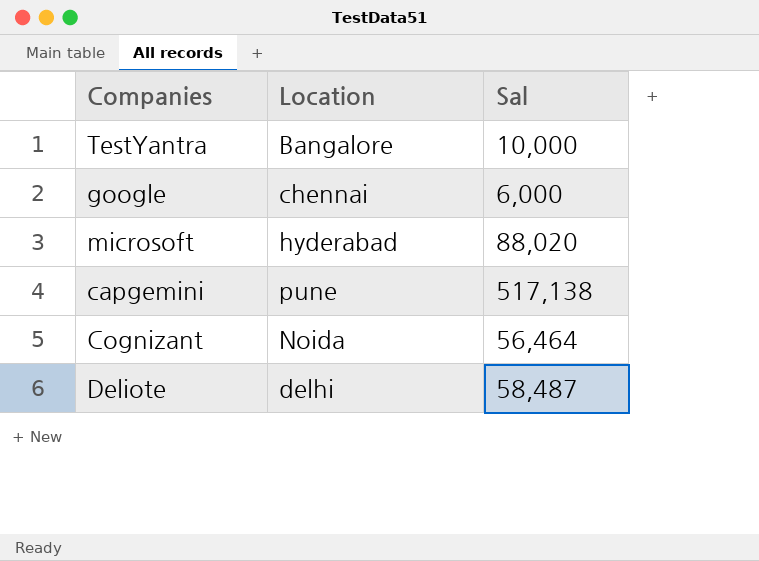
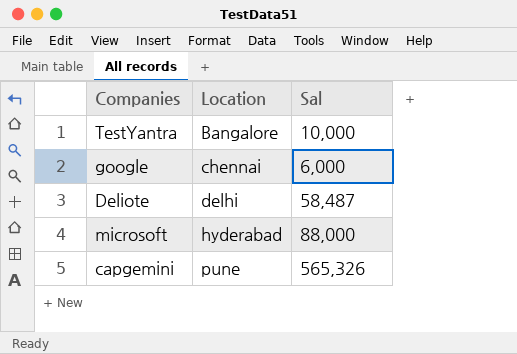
row order: none -> Location ascending
row Cognizant: Noida | 56,464 -> none
microsoft | Sal: 88,020 -> 88,000
capgemini | Sal: 517,138 -> 565,326

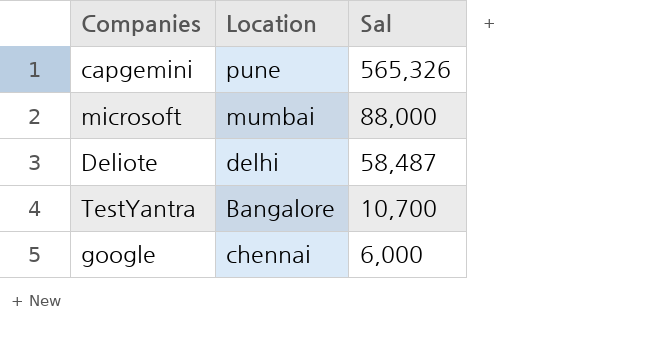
row order: Location ascending -> Sal descending
microsoft | Location: hyderabad -> mumbai
TestYantra | Sal: 10,000 -> 10,700

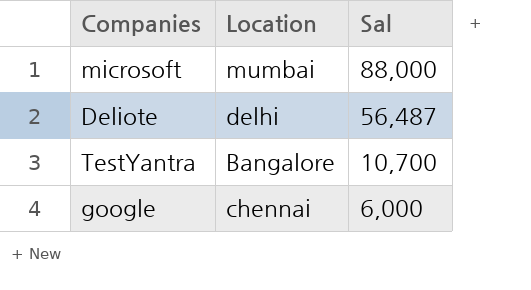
row capgemini: pune | 565,326 -> none
Deliote | Sal: 58,487 -> 56,487

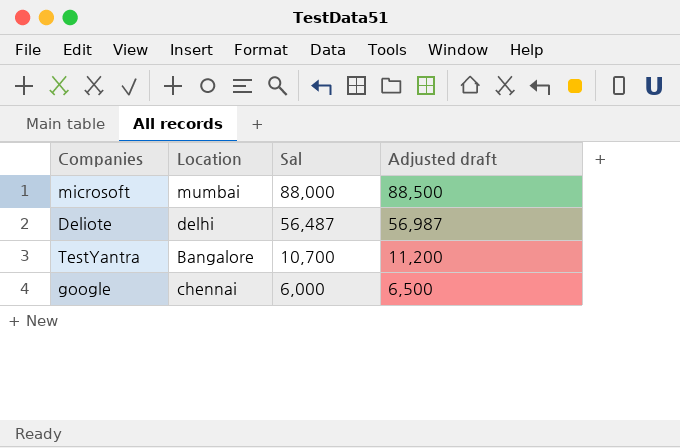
column Adjusted draft | formula: none -> [Sal] + 500

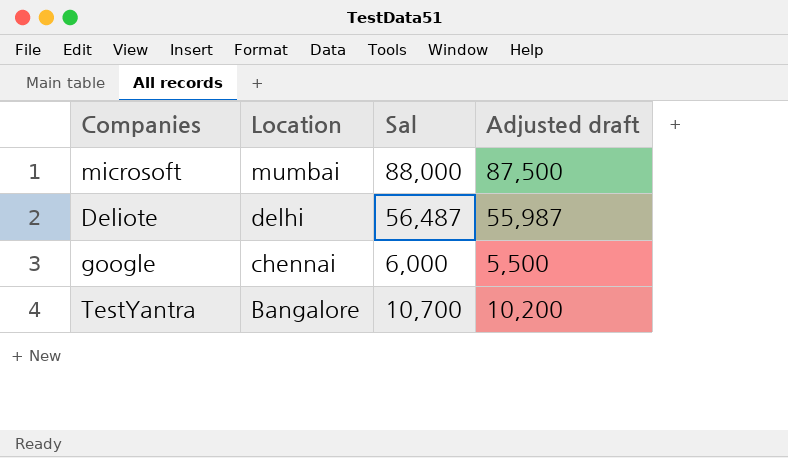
row order: Sal descending -> Location descending
column Adjusted draft | formula: [Sal] + 500 -> [Sal] - 500

